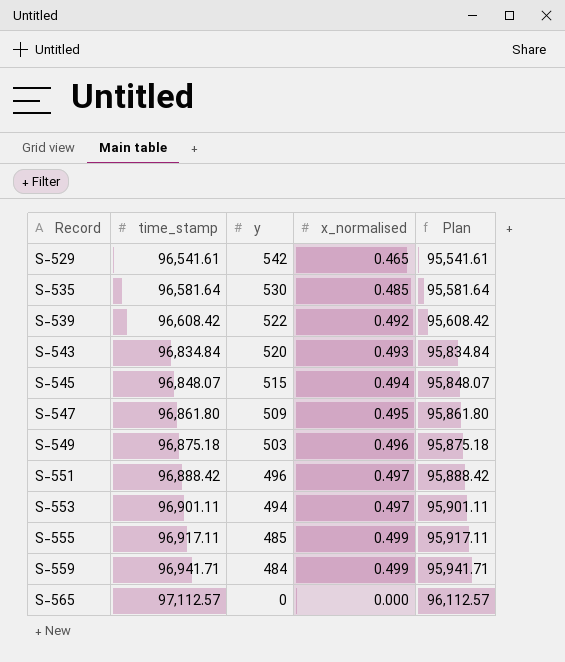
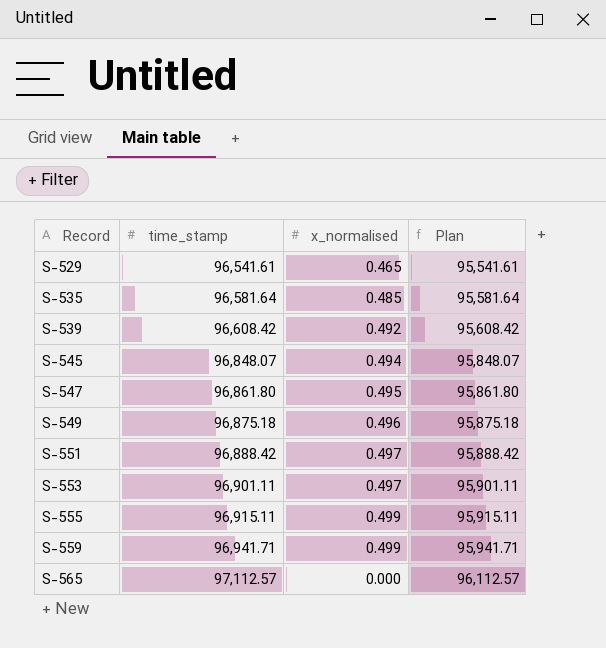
column y | position: 3 -> none
row S-543: 96,834.84 | 520 | 0.493 | 95,834.84 -> none
S-555 | time_stamp: 96,917.11 -> 96,915.11
S-555 | Plan: 95,917.11 -> 95,915.11

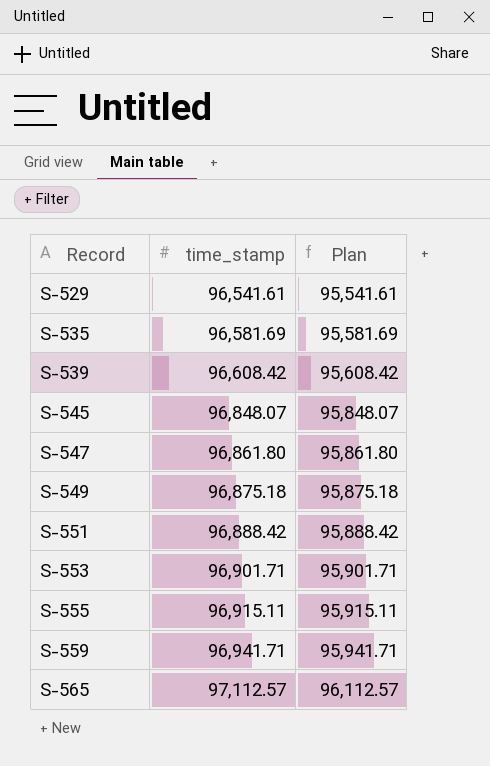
column x_normalised | position: 3 -> none
S-535 | time_stamp: 96,581.64 -> 96,581.69
S-535 | Plan: 95,581.64 -> 95,581.69
S-553 | time_stamp: 96,901.11 -> 96,901.71
S-553 | Plan: 95,901.11 -> 95,901.71

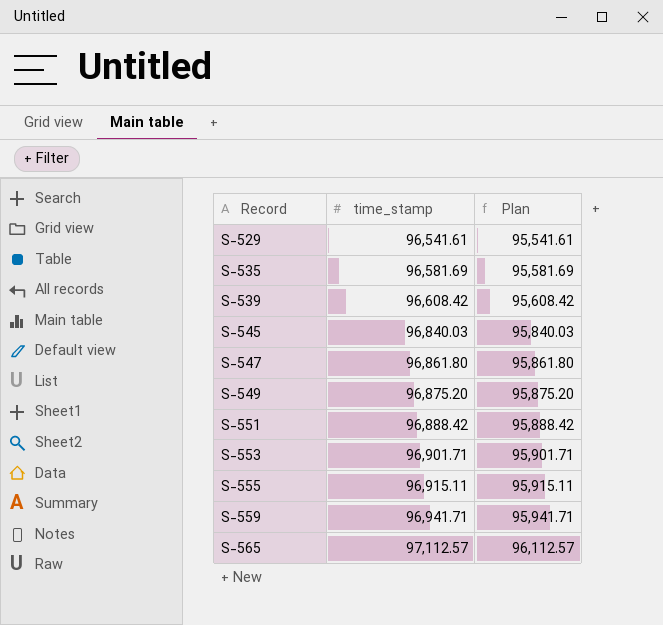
S-545 | time_stamp: 96,848.07 -> 96,840.03
S-545 | Plan: 95,848.07 -> 95,840.03
S-549 | time_stamp: 96,875.18 -> 96,875.20
S-549 | Plan: 95,875.18 -> 95,875.20

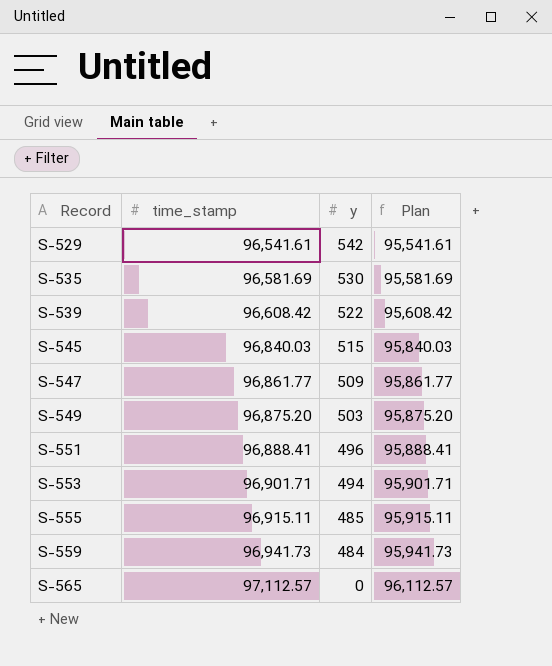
column y | position: none -> 3
S-547 | time_stamp: 96,861.80 -> 96,861.77
S-547 | Plan: 95,861.80 -> 95,861.77
S-551 | time_stamp: 96,888.42 -> 96,888.41
S-551 | Plan: 95,888.42 -> 95,888.41
S-559 | time_stamp: 96,941.71 -> 96,941.73
S-559 | Plan: 95,941.71 -> 95,941.73

